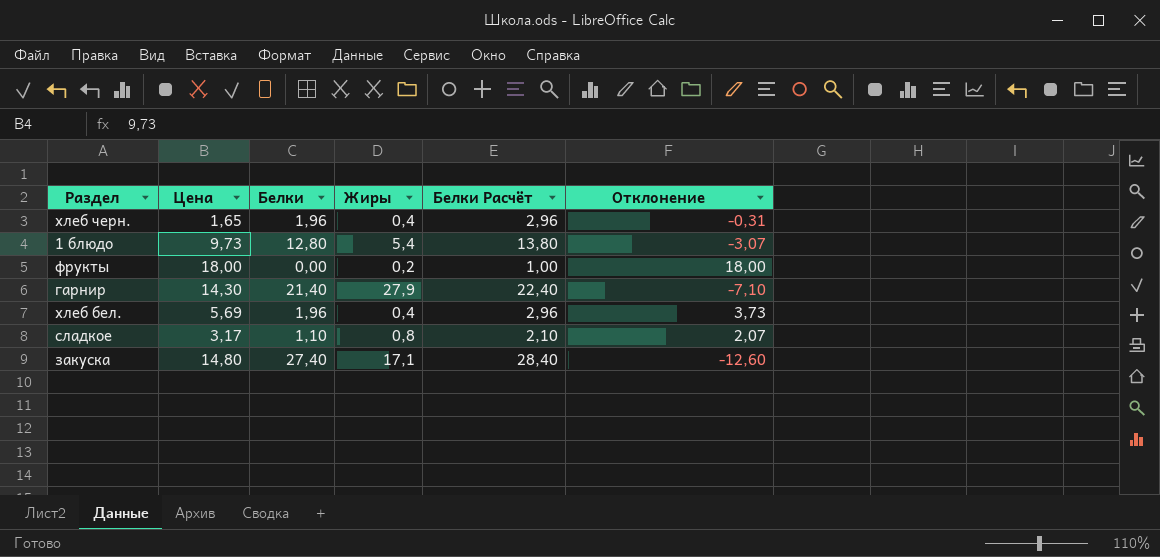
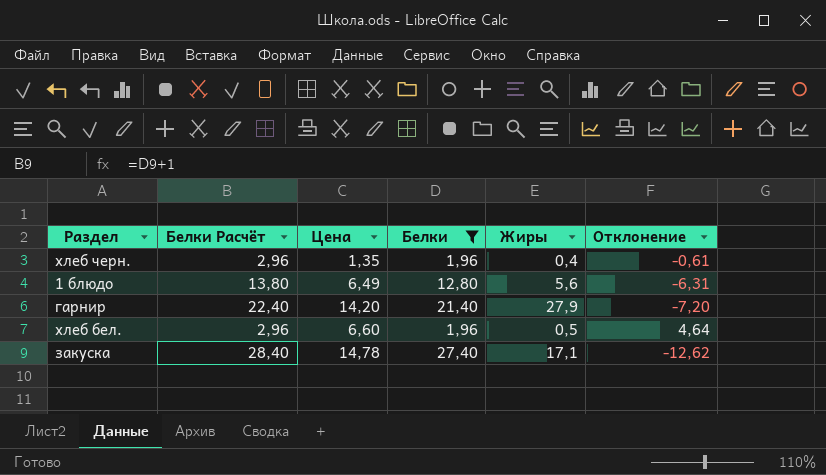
filter: none -> Белки >= 1,96
column Белки Расчёт | position: 5 -> 2
хлеб черн. | Цена: 1,65 -> 1,35
хлеб черн. | Отклонение: -0,31 -> -0,61
1 блюдо | Цена: 9,73 -> 6,49
1 блюдо | Жиры: 5,4 -> 5,6
1 блюдо | Отклонение: -3,07 -> -6,31
гарнир | Цена: 14,30 -> 14,20
гарнир | Отклонение: -7,10 -> -7,20
хлеб бел. | Цена: 5,69 -> 6,60
хлеб бел. | Жиры: 0,4 -> 0,5
хлеб бел. | Отклонение: 3,73 -> 4,64
закуска | Цена: 14,80 -> 14,78
закуска | Отклонение: -12,60 -> -12,62

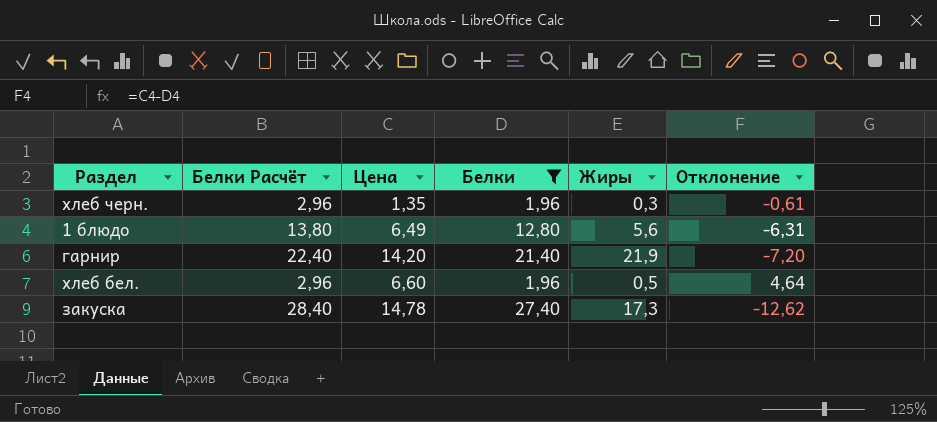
хлеб черн. | Жиры: 0,4 -> 0,3
гарнир | Жиры: 27,9 -> 21,9
закуска | Жиры: 17,1 -> 17,3

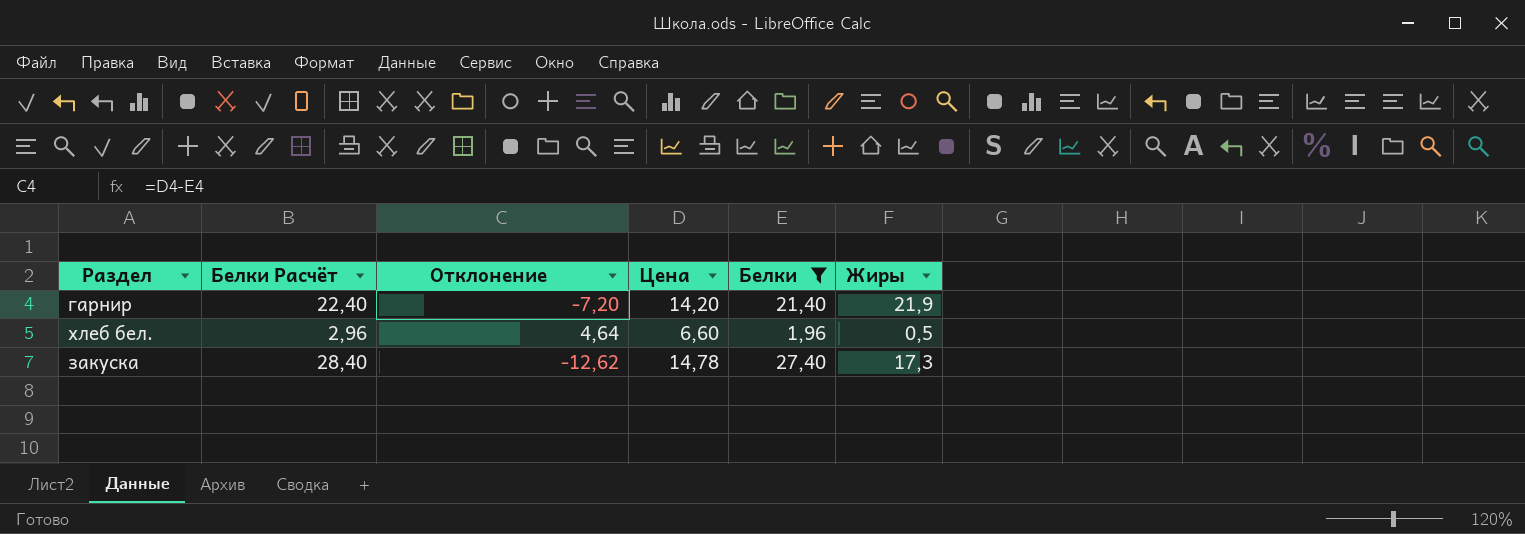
column Отклонение | position: 6 -> 3
row хлеб черн.: 2,96 | 1,35 | 1,96 | 0,3 | -0,61 -> none
row 1 блюдо: 13,80 | 6,49 | 12,80 | 5,6 | -6,31 -> none

